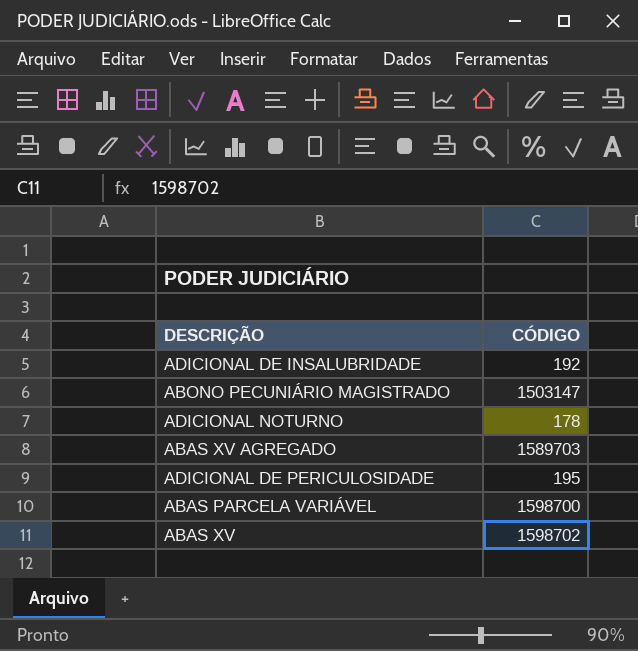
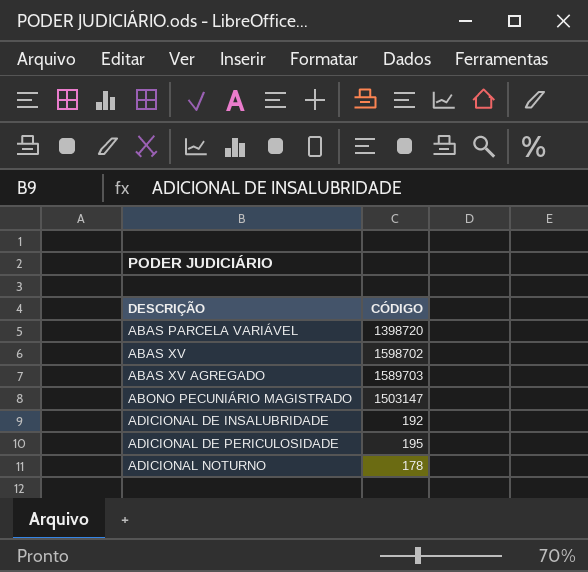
row order: none -> DESCRIÇÃO ascending
ABAS PARCELA VARIÁVEL | CÓDIGO: 1598700 -> 1398720

